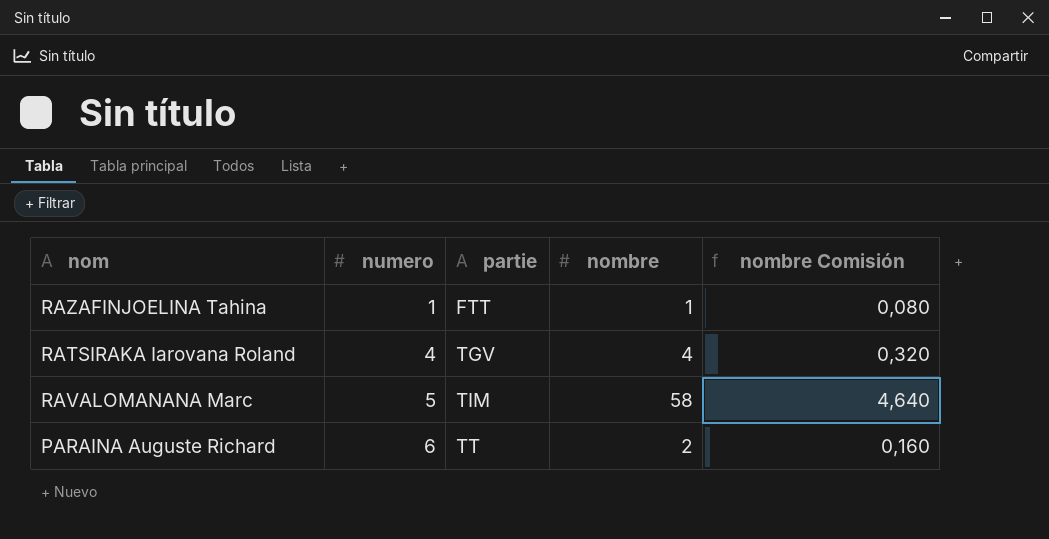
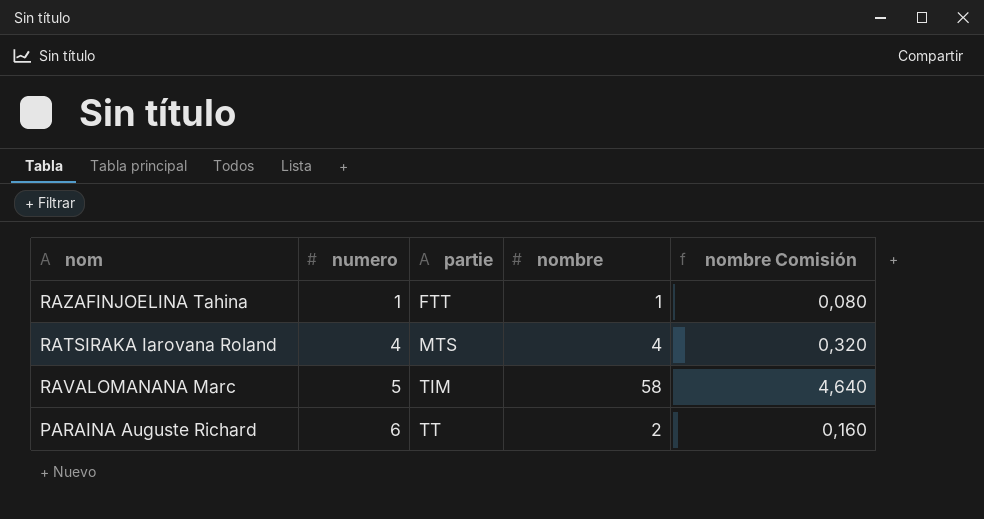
RATSIRAKA Iarovana Roland | partie: TGV -> MTS

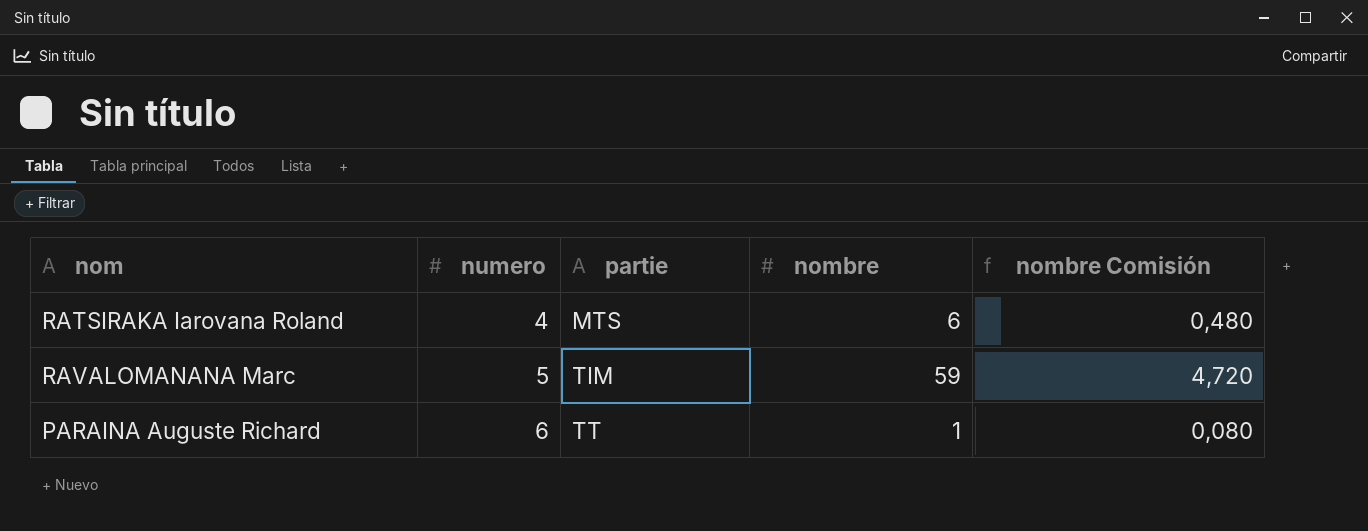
row RAZAFINJOELINA Tahina: 1 | FTT | 1 | 0,080 -> none
RATSIRAKA Iarovana Roland | nombre: 4 -> 6
RATSIRAKA Iarovana Roland | nombre Comisión: 0,320 -> 0,480
RAVALOMANANA Marc | nombre: 58 -> 59
RAVALOMANANA Marc | nombre Comisión: 4,640 -> 4,720
PARAINA Auguste Richard | nombre: 2 -> 1
PARAINA Auguste Richard | nombre Comisión: 0,160 -> 0,080

